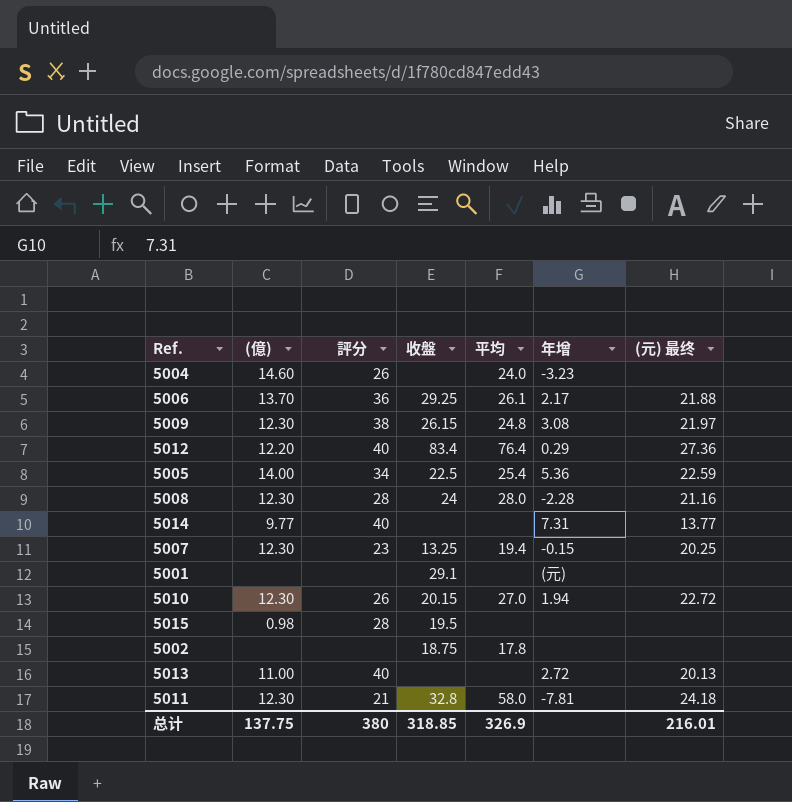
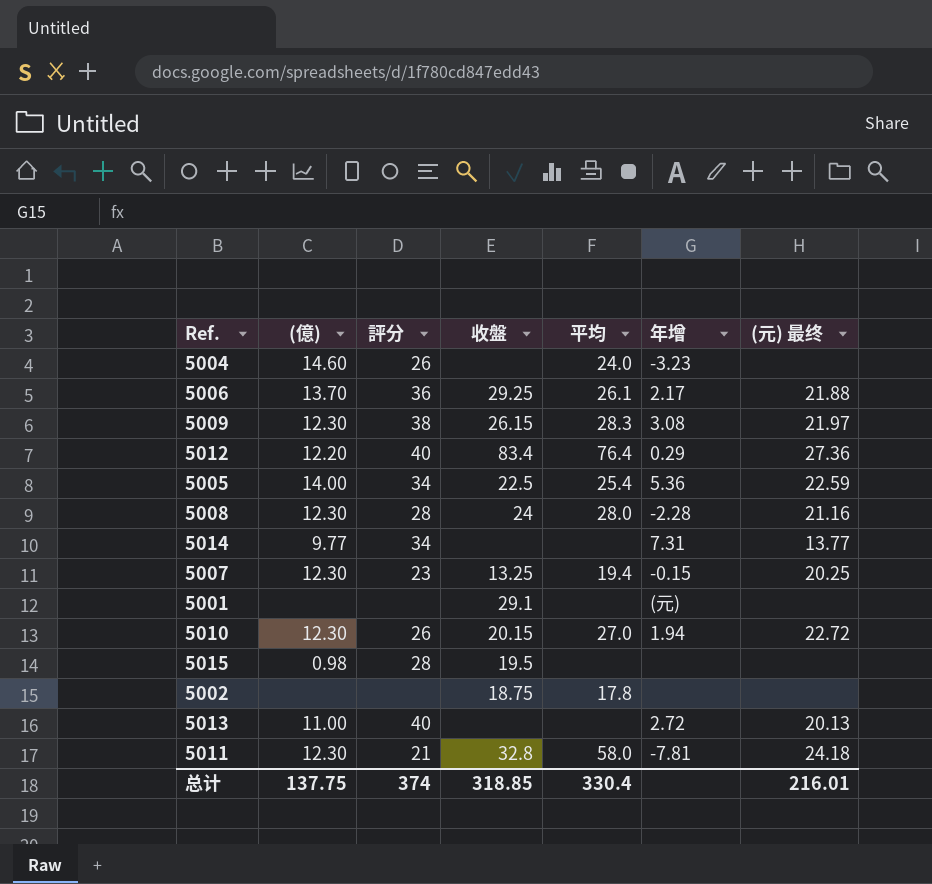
5009 | 平均: 24.8 -> 28.3
5014 | 評分: 40 -> 34
总计 | 評分: 380 -> 374
总计 | 平均: 326.9 -> 330.4

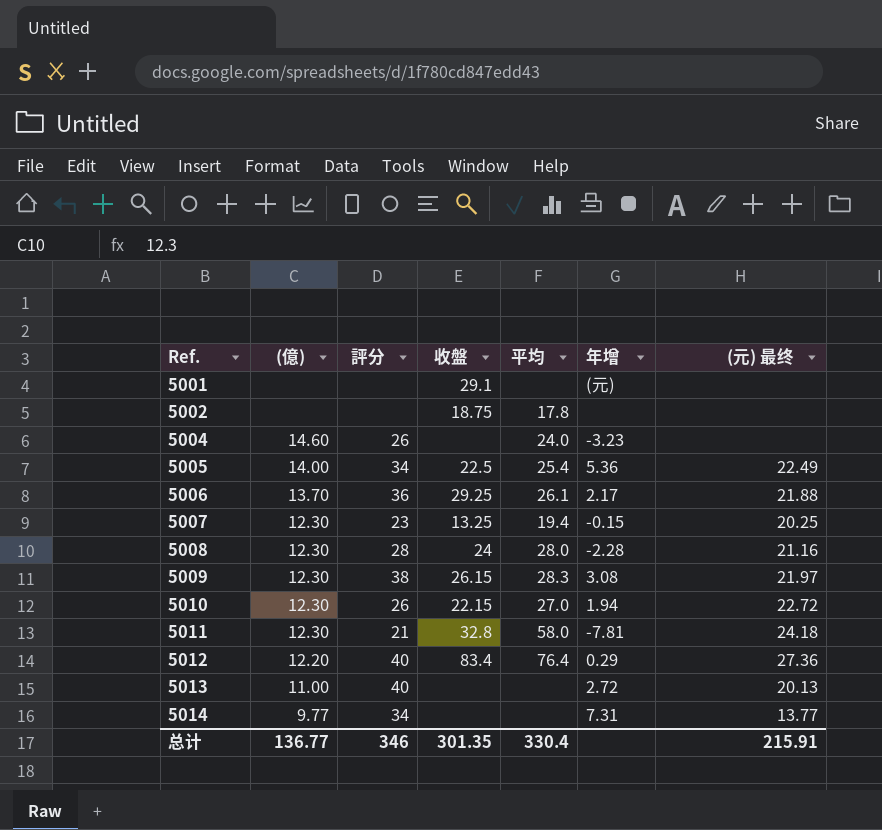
row order: none -> Ref. ascending
row 5015: 0.98 | 28 | 19.5 | none | none | none -> none
5005 | (元) 最终: 22.59 -> 22.49
5010 | 收盤: 20.15 -> 22.15
总计 | (億): 137.75 -> 136.77
总计 | 評分: 374 -> 346
总计 | 收盤: 318.85 -> 301.35
总计 | (元) 最终: 216.01 -> 215.91

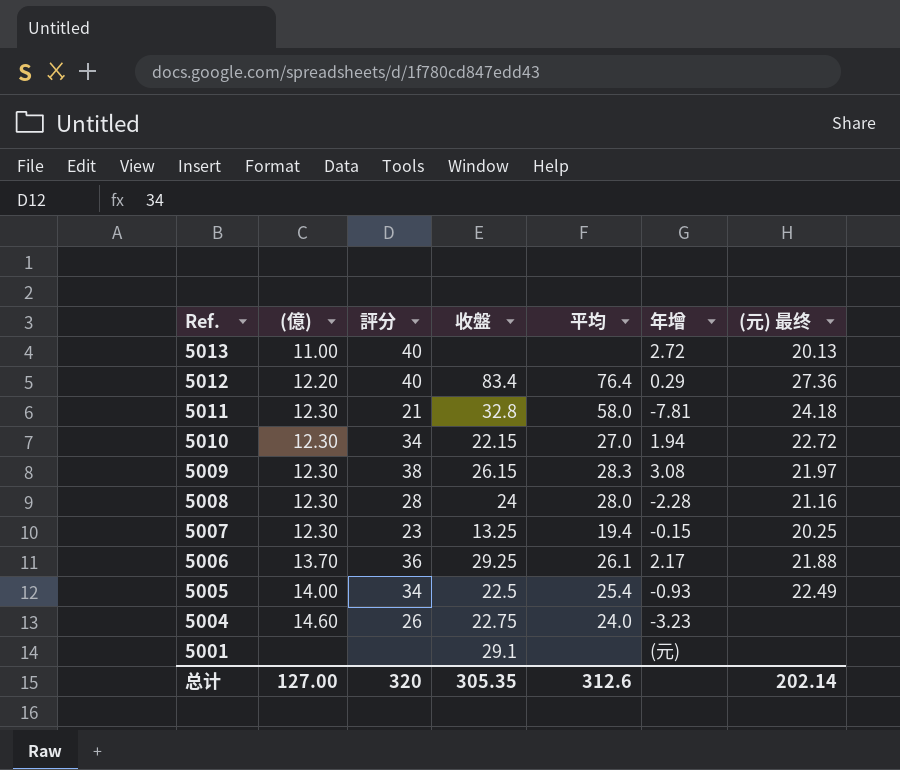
row order: Ref. ascending -> Ref. descending
row 5002: none | none | 18.75 | 17.8 | none | none -> none
row 5014: 9.77 | 34 | none | none | 7.31 | 13.77 -> none
5010 | 評分: 26 -> 34
5005 | 年增: 5.36 -> -0.93
5004 | 收盤: none -> 22.75
总计 | (億): 136.77 -> 127.00
总计 | 評分: 346 -> 320
总计 | 收盤: 301.35 -> 305.35
总计 | 平均: 330.4 -> 312.6
总计 | (元) 最终: 215.91 -> 202.14

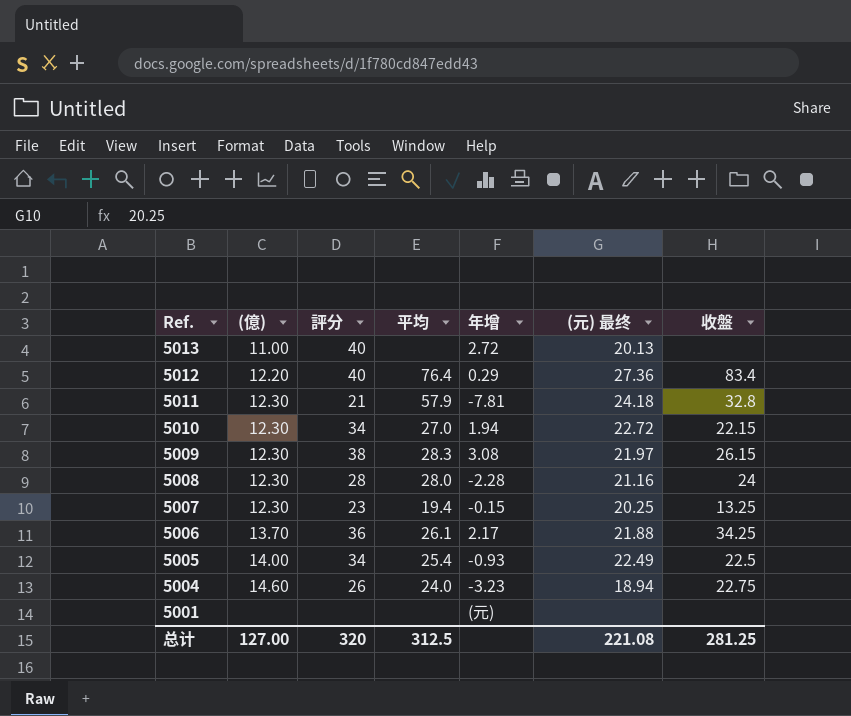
column 收盤 | position: 4 -> 7
5011 | 平均: 58.0 -> 57.9
5006 | 收盤: 29.25 -> 34.25
5004 | (元) 最终: none -> 18.94
5001 | 收盤: 29.1 -> none
总计 | 平均: 312.6 -> 312.5
总计 | (元) 最终: 202.14 -> 221.08
总计 | 收盤: 305.35 -> 281.25

